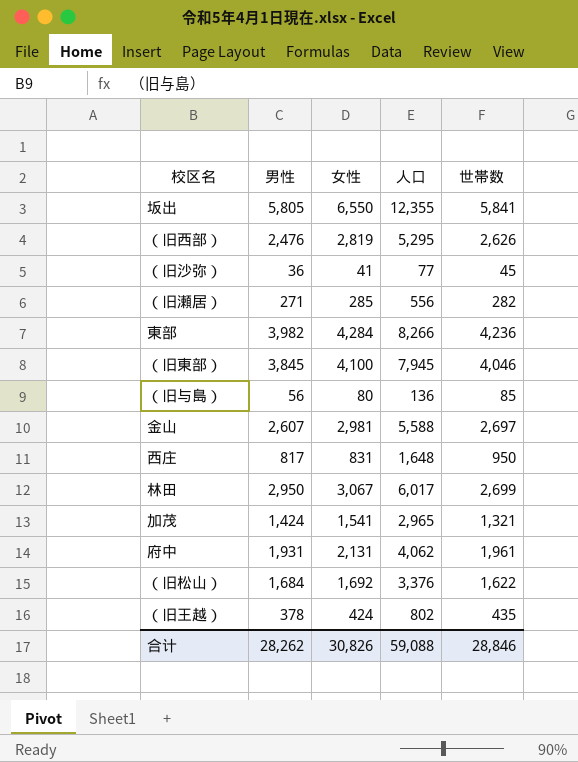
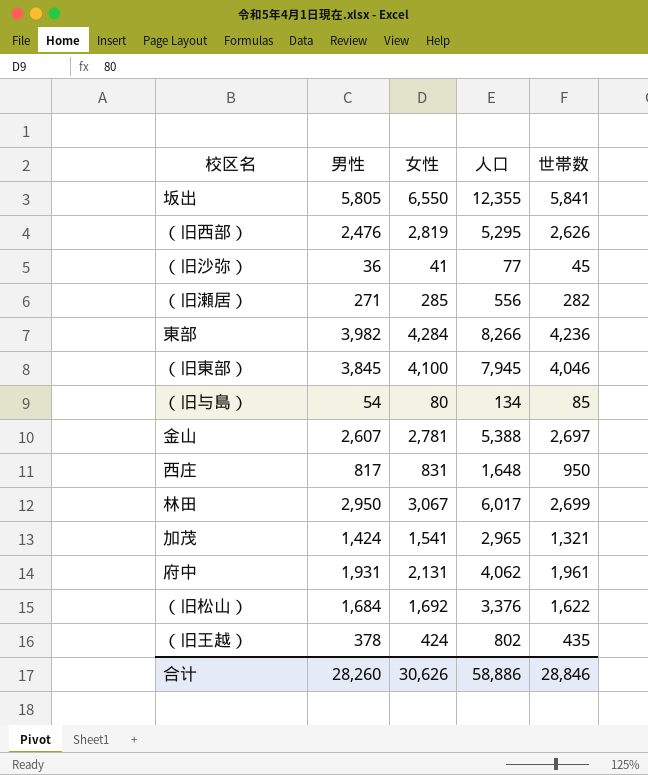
（旧与島） | 男性: 56 -> 54
（旧与島） | 人口: 136 -> 134
金山 | 女性: 2,981 -> 2,781
金山 | 人口: 5,588 -> 5,388
合计 | 男性: 28,262 -> 28,260
合计 | 女性: 30,826 -> 30,626
合计 | 人口: 59,088 -> 58,886

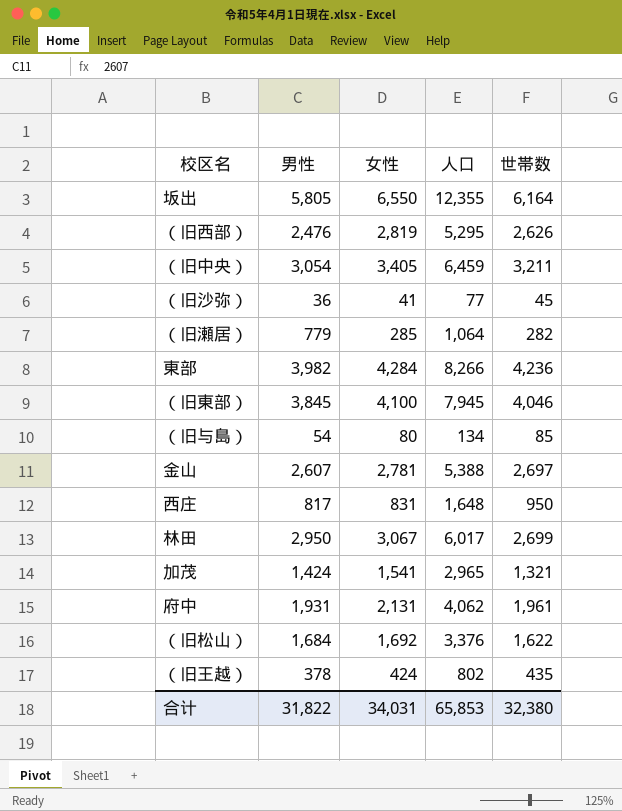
坂出 | 世帯数: 5,841 -> 6,164
row （旧中央）: none -> 3,054 | 3,405 | 6,459 | 3,211
（旧瀬居） | 男性: 271 -> 779
（旧瀬居） | 人口: 556 -> 1,064
合计 | 男性: 28,260 -> 31,822
合计 | 女性: 30,626 -> 34,031
合计 | 人口: 58,886 -> 65,853
合计 | 世帯数: 28,846 -> 32,380

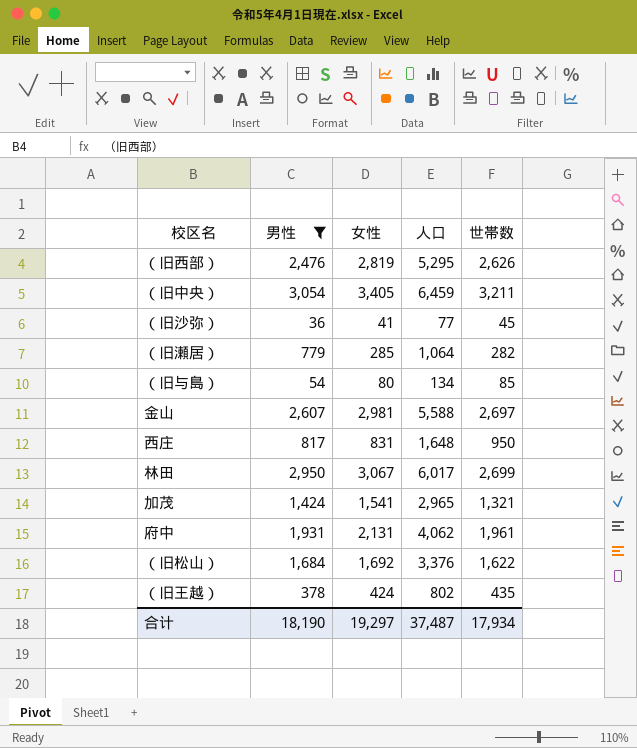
filter: none -> 男性 <= 3,054
金山 | 女性: 2,781 -> 2,981
金山 | 人口: 5,388 -> 5,588
合计 | 男性: 31,822 -> 18,190
合计 | 女性: 34,031 -> 19,297
合计 | 人口: 65,853 -> 37,487
合计 | 世帯数: 32,380 -> 17,934

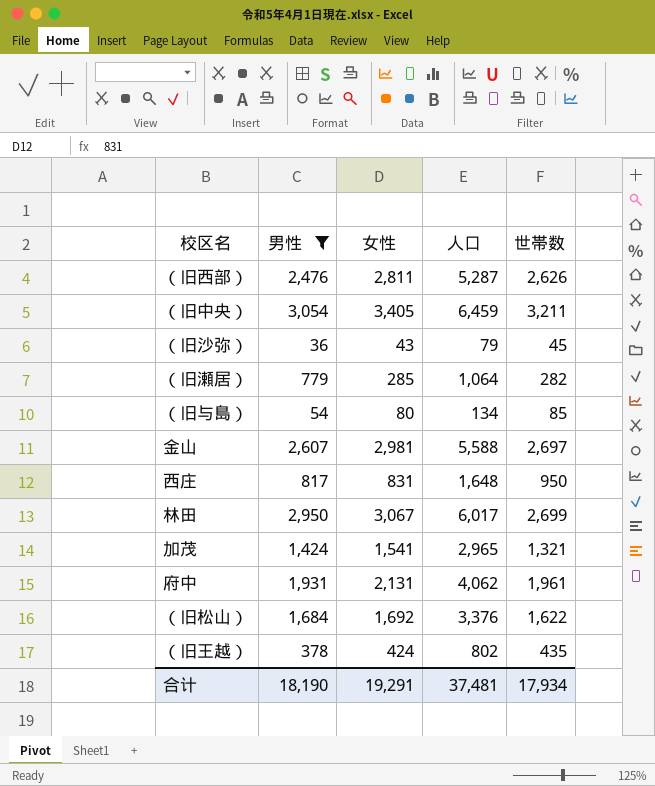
（旧西部） | 女性: 2,819 -> 2,811
（旧西部） | 人口: 5,295 -> 5,287
（旧沙弥） | 女性: 41 -> 43
（旧沙弥） | 人口: 77 -> 79
合计 | 女性: 19,297 -> 19,291
合计 | 人口: 37,487 -> 37,481

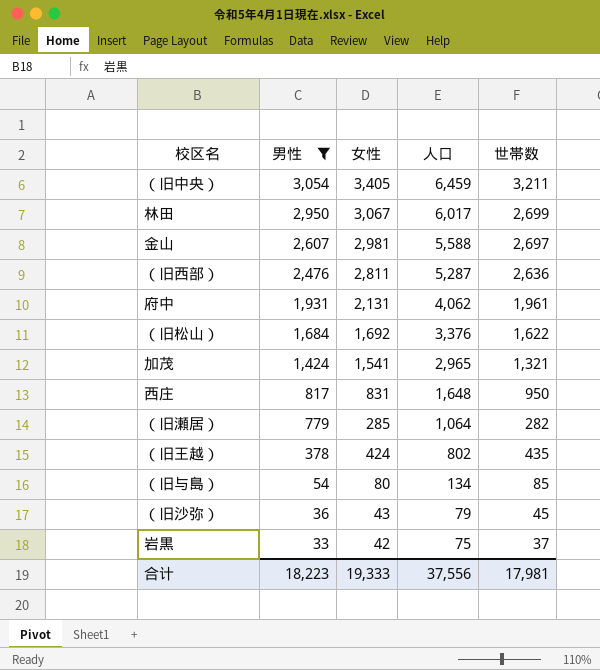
row order: none -> 男性 descending
（旧西部） | 世帯数: 2,626 -> 2,636
row 岩黒: none -> 33 | 42 | 75 | 37
合计 | 男性: 18,190 -> 18,223
合计 | 女性: 19,291 -> 19,333
合计 | 人口: 37,481 -> 37,556
合计 | 世帯数: 17,934 -> 17,981

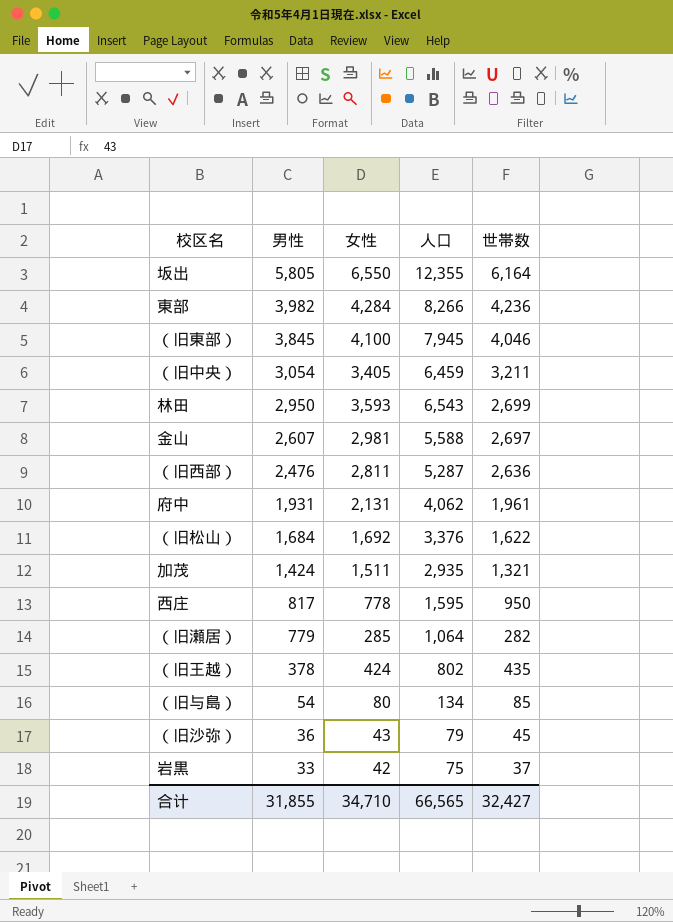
filter: 男性 <= 3,054 -> none
林田 | 女性: 3,067 -> 3,593
林田 | 人口: 6,017 -> 6,543
加茂 | 女性: 1,541 -> 1,511
加茂 | 人口: 2,965 -> 2,935
西庄 | 女性: 831 -> 778
西庄 | 人口: 1,648 -> 1,595
合计 | 男性: 18,223 -> 31,855
合计 | 女性: 19,333 -> 34,710
合计 | 人口: 37,556 -> 66,565
合计 | 世帯数: 17,981 -> 32,427

